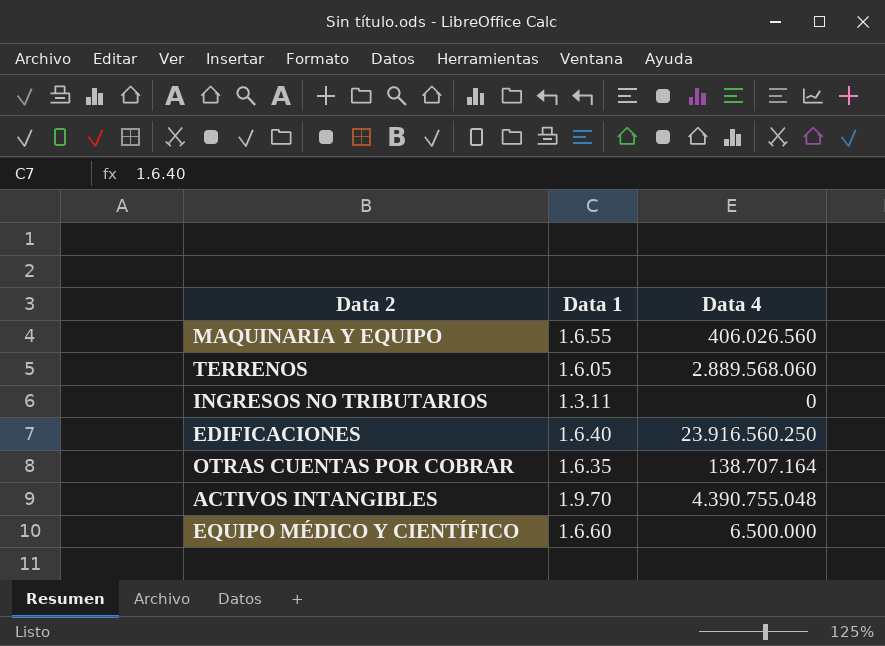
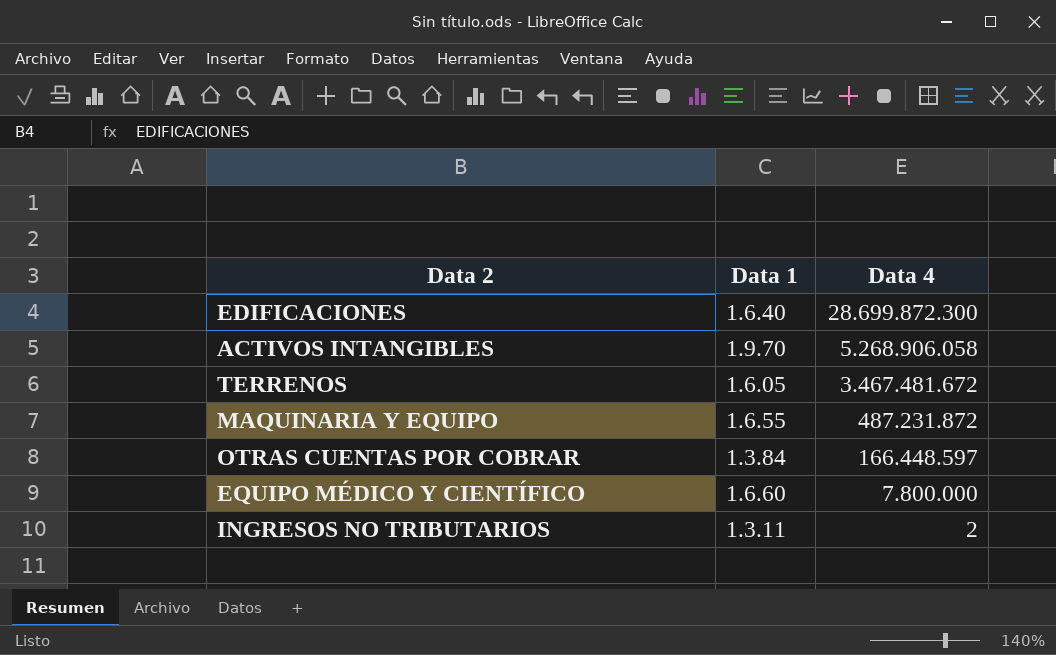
row order: none -> Data 4 descending
EDIFICACIONES | Data 4: 23.916.560.250 -> 28.699.872.300
ACTIVOS INTANGIBLES | Data 4: 4.390.755.048 -> 5.268.906.058
TERRENOS | Data 4: 2.889.568.060 -> 3.467.481.672
MAQUINARIA Y EQUIPO | Data 4: 406.026.560 -> 487.231.872
OTRAS CUENTAS POR COBRAR | Data 1: 1.6.35 -> 1.3.84
OTRAS CUENTAS POR COBRAR | Data 4: 138.707.164 -> 166.448.597
EQUIPO MÉDICO Y CIENTÍFICO | Data 4: 6.500.000 -> 7.800.000
INGRESOS NO TRIBUTARIOS | Data 4: 0 -> 2

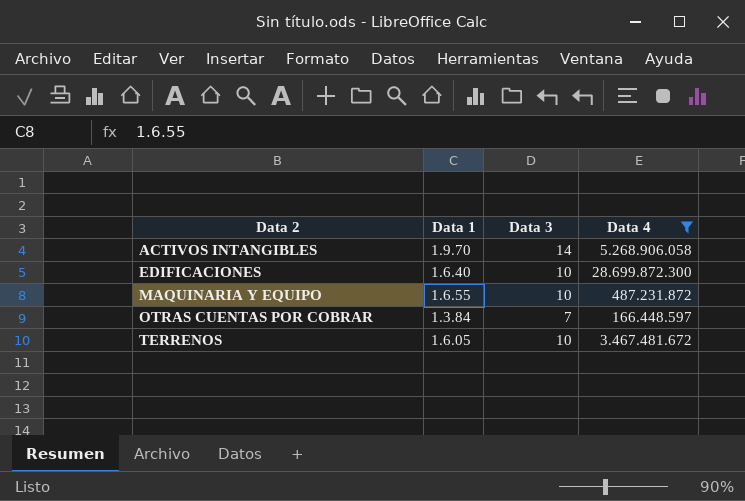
filter: none -> Data 4 >= 166.448.597
row order: Data 4 descending -> Data 2 ascending
column Data 3 | position: none -> 3

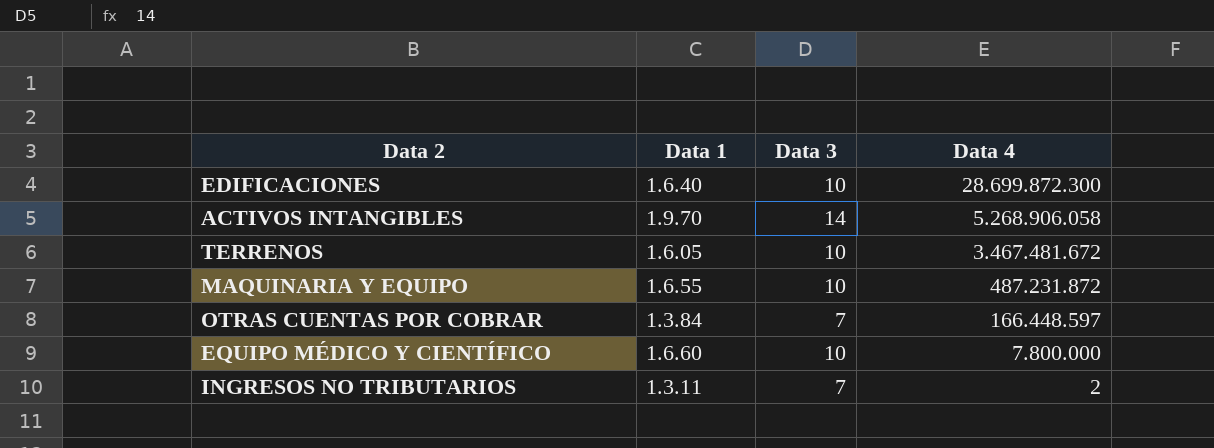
filter: Data 4 >= 166.448.597 -> none
row order: Data 2 ascending -> Data 4 descending

